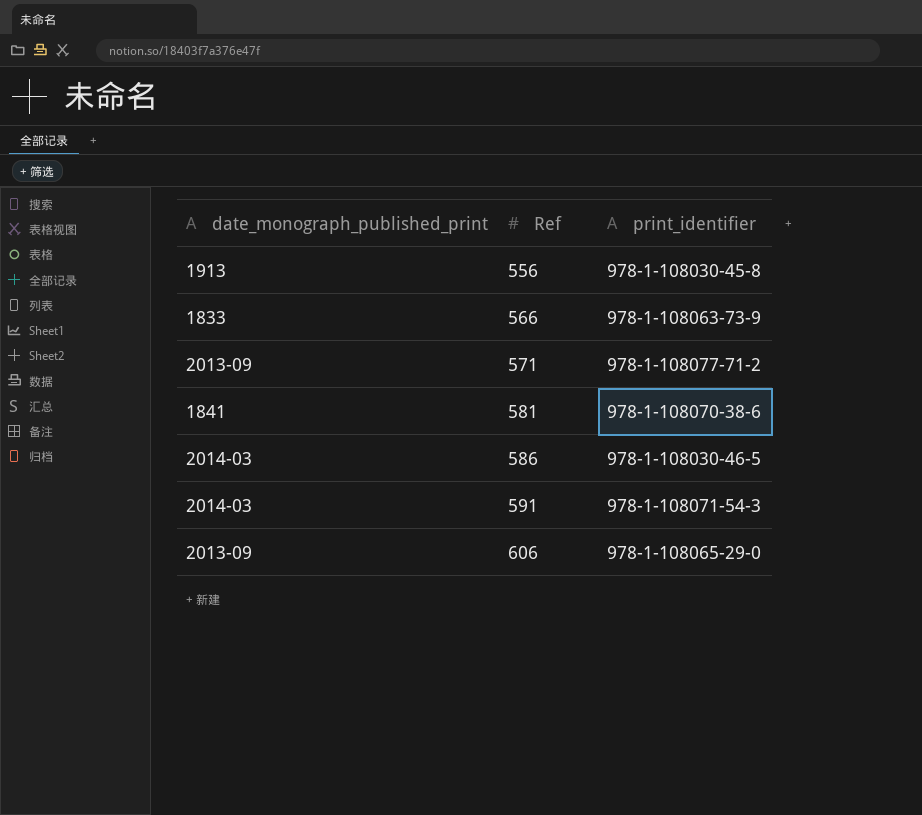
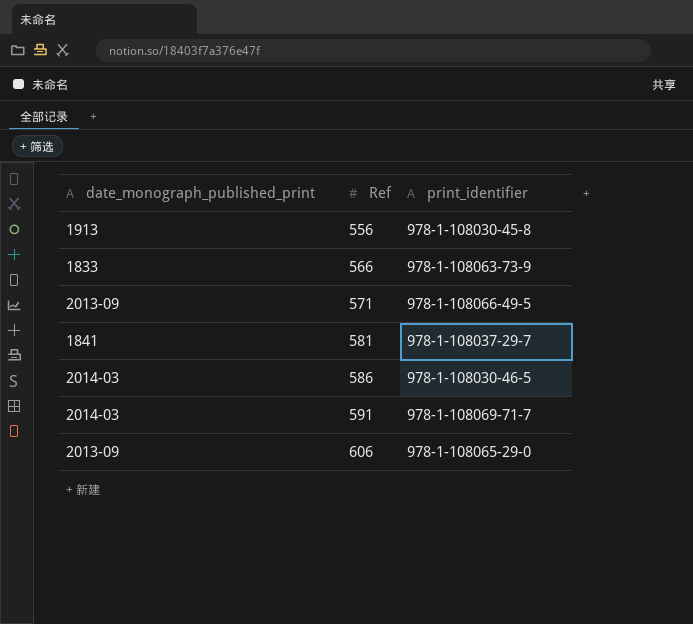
571 | print_identifier: 978-1-108077-71-2 -> 978-1-108066-49-5
581 | print_identifier: 978-1-108070-38-6 -> 978-1-108037-29-7
591 | print_identifier: 978-1-108071-54-3 -> 978-1-108069-71-7

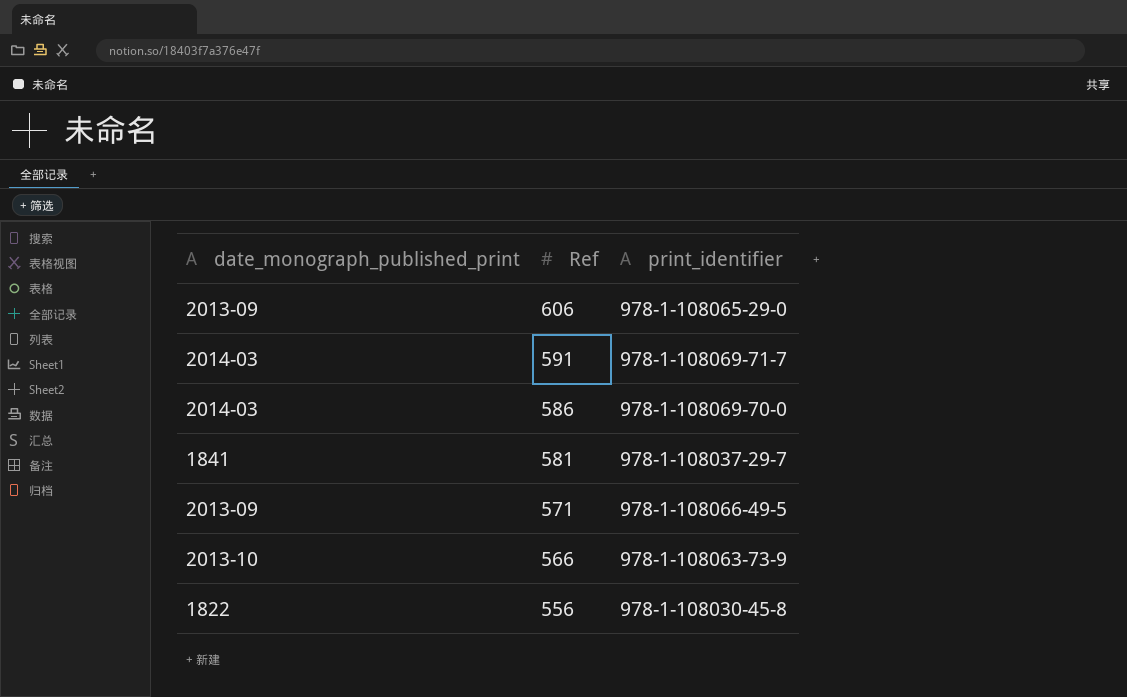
row order: Ref ascending -> Ref descending
586 | print_identifier: 978-1-108030-46-5 -> 978-1-108069-70-0
566 | date_monograph_published_print: 1833 -> 2013-10
556 | date_monograph_published_print: 1913 -> 1822

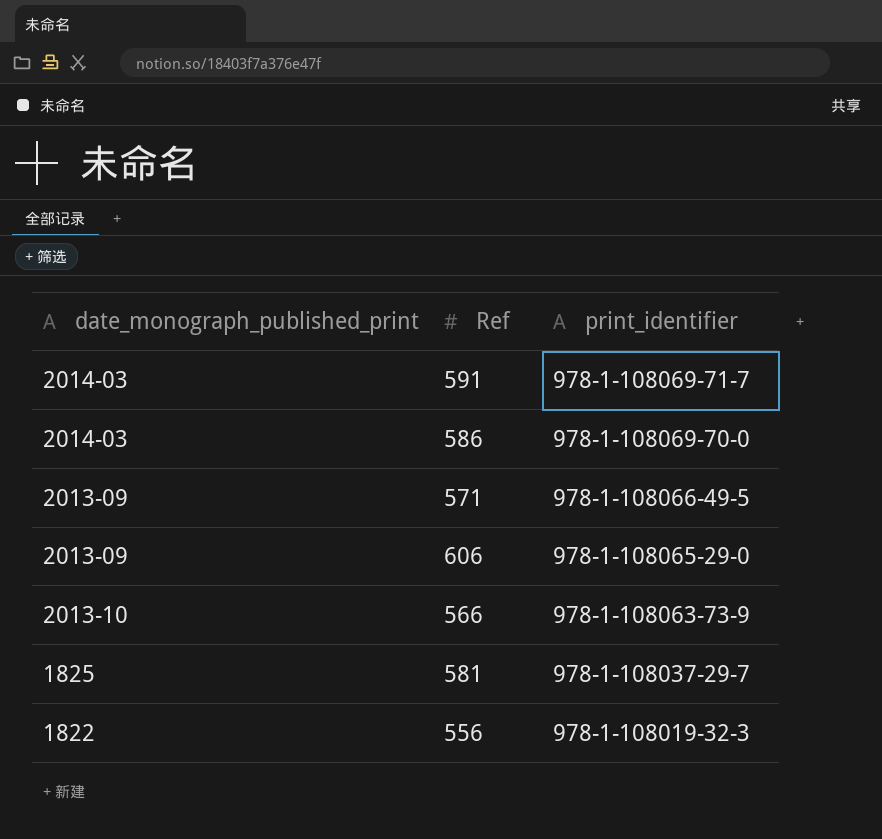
row order: Ref descending -> print_identifier descending
581 | date_monograph_published_print: 1841 -> 1825
556 | print_identifier: 978-1-108030-45-8 -> 978-1-108019-32-3

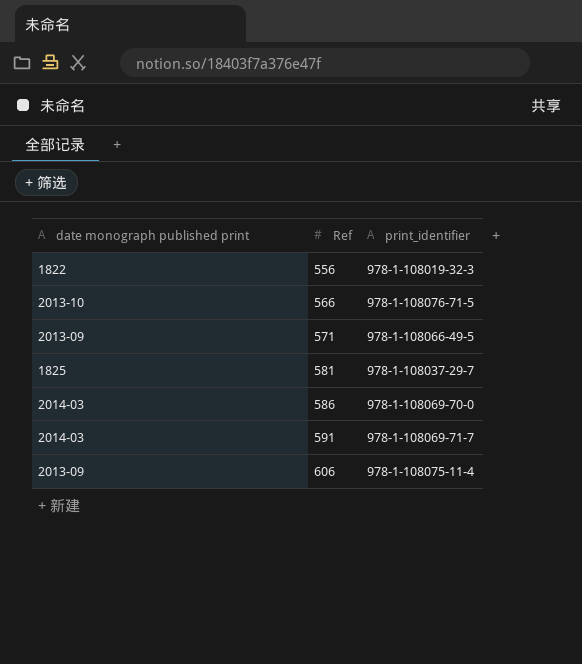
row order: print_identifier descending -> Ref ascending
column name: date_monograph_published_print -> date monograph published print
566 | print_identifier: 978-1-108063-73-9 -> 978-1-108076-71-5
606 | print_identifier: 978-1-108065-29-0 -> 978-1-108075-11-4

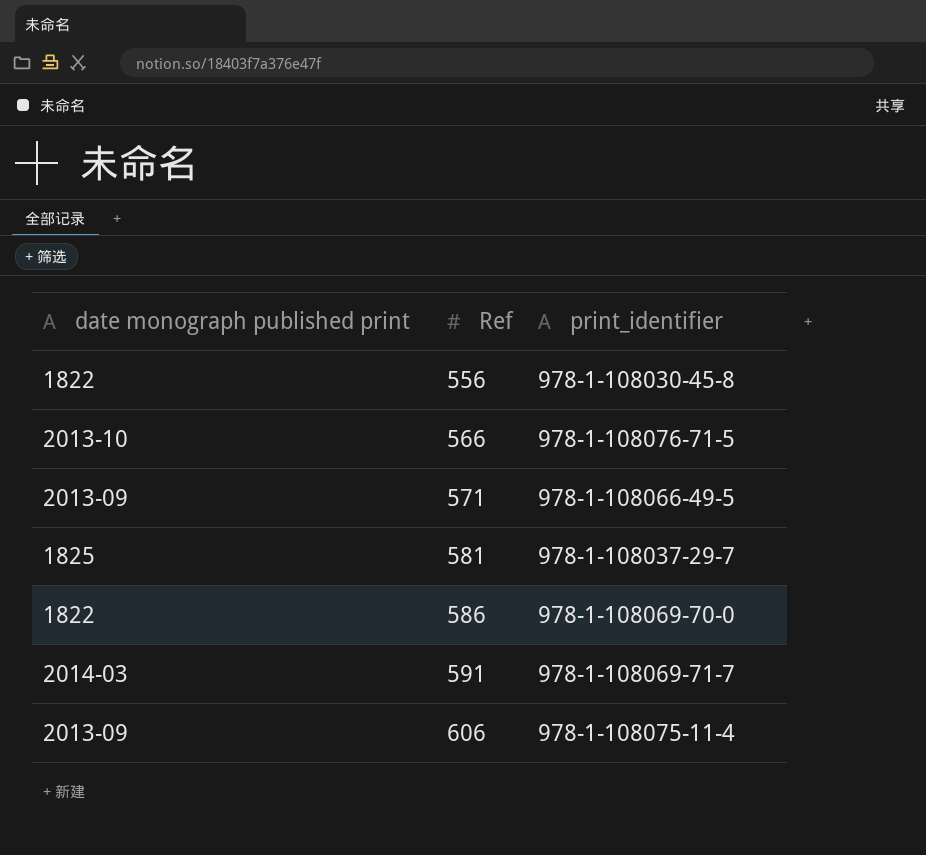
556 | print_identifier: 978-1-108019-32-3 -> 978-1-108030-45-8
586 | date monograph published print: 2014-03 -> 1822

